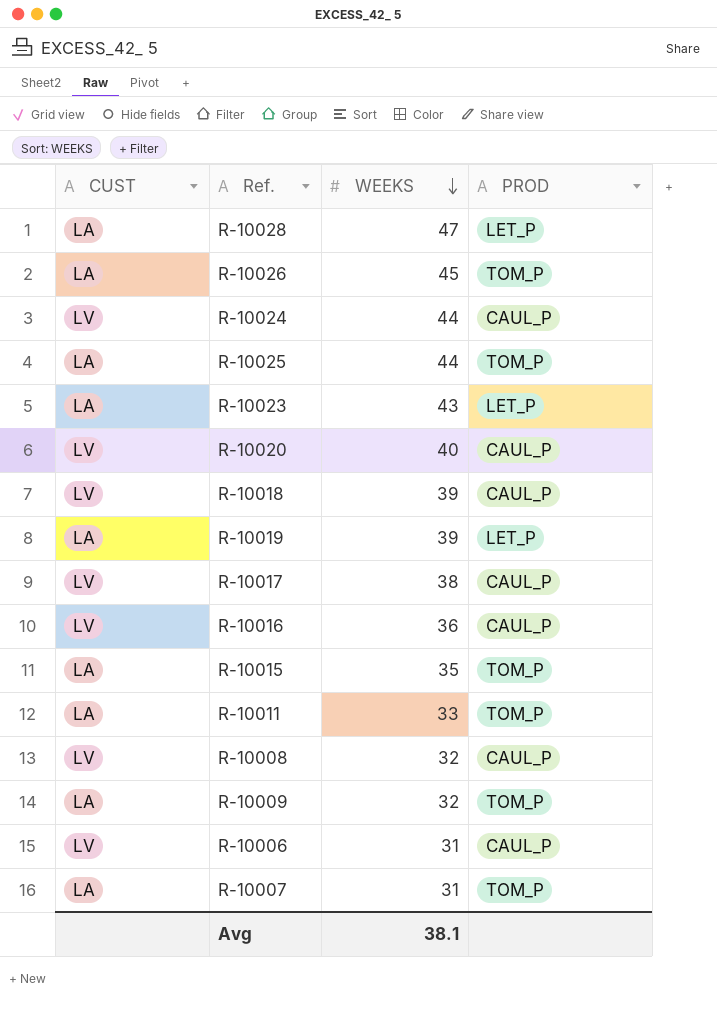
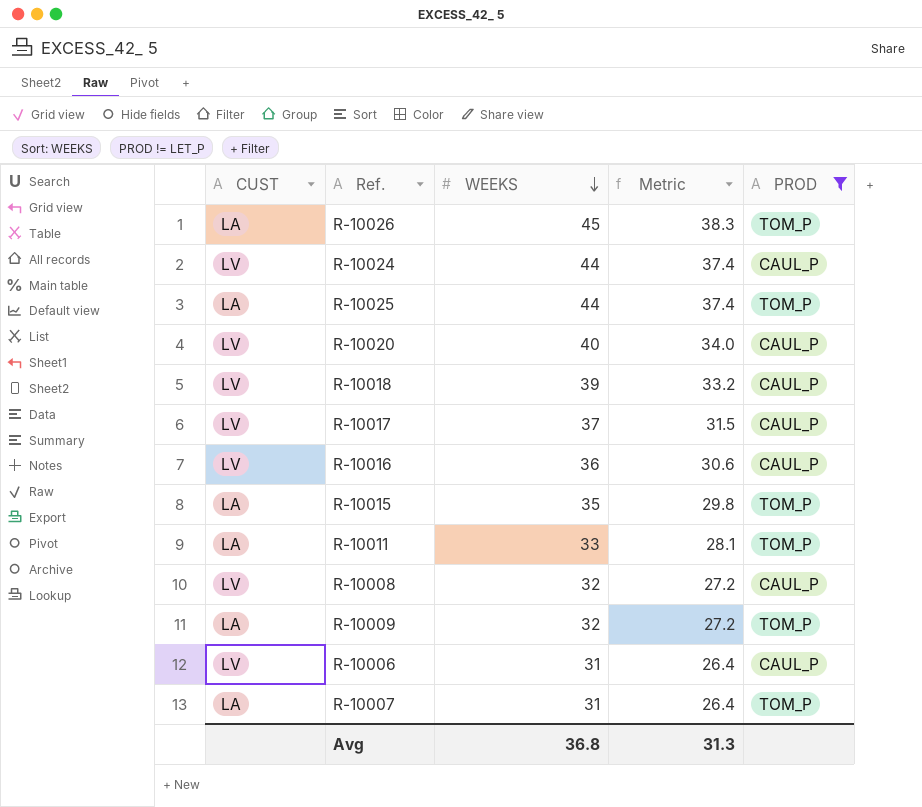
filter: none -> PROD != LET_P
column Metric | formula: none -> [WEEKS] * 0.85
R-10017 | WEEKS: 38 -> 37
Avg | WEEKS: 38.1 -> 36.8

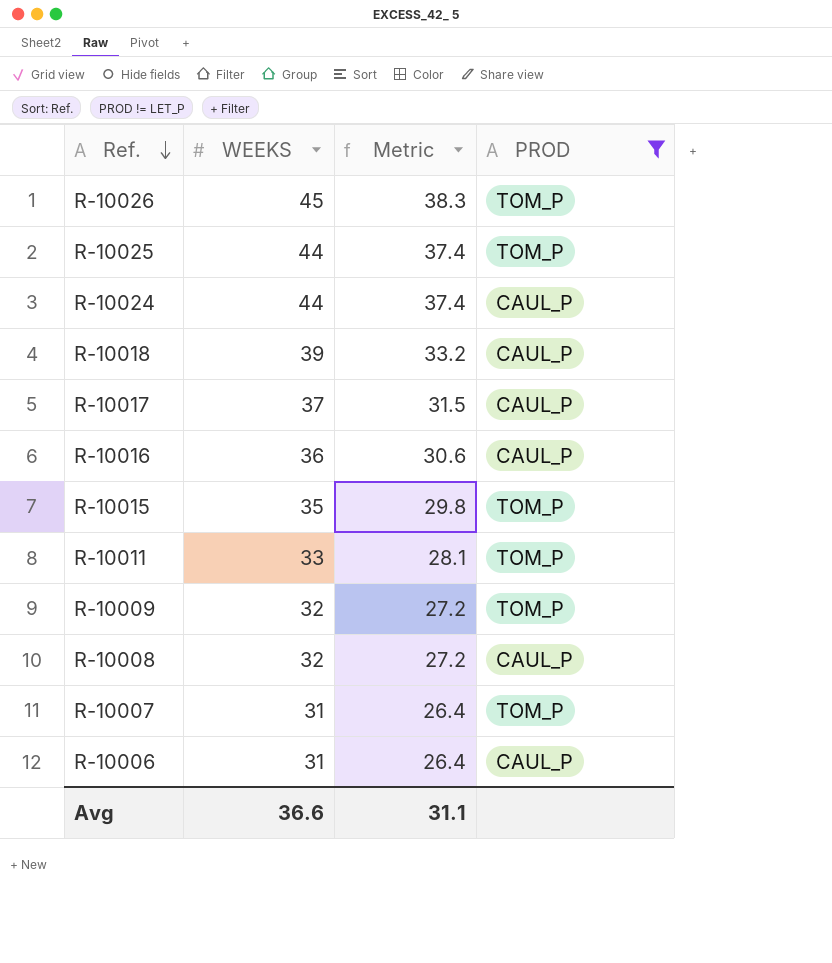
row order: WEEKS descending -> Ref. descending
column CUST | position: 1 -> none
row R-10020: LV | 40 | 34.0 | CAUL_P -> none
Avg | WEEKS: 36.8 -> 36.6
Avg | Metric: 31.3 -> 31.1

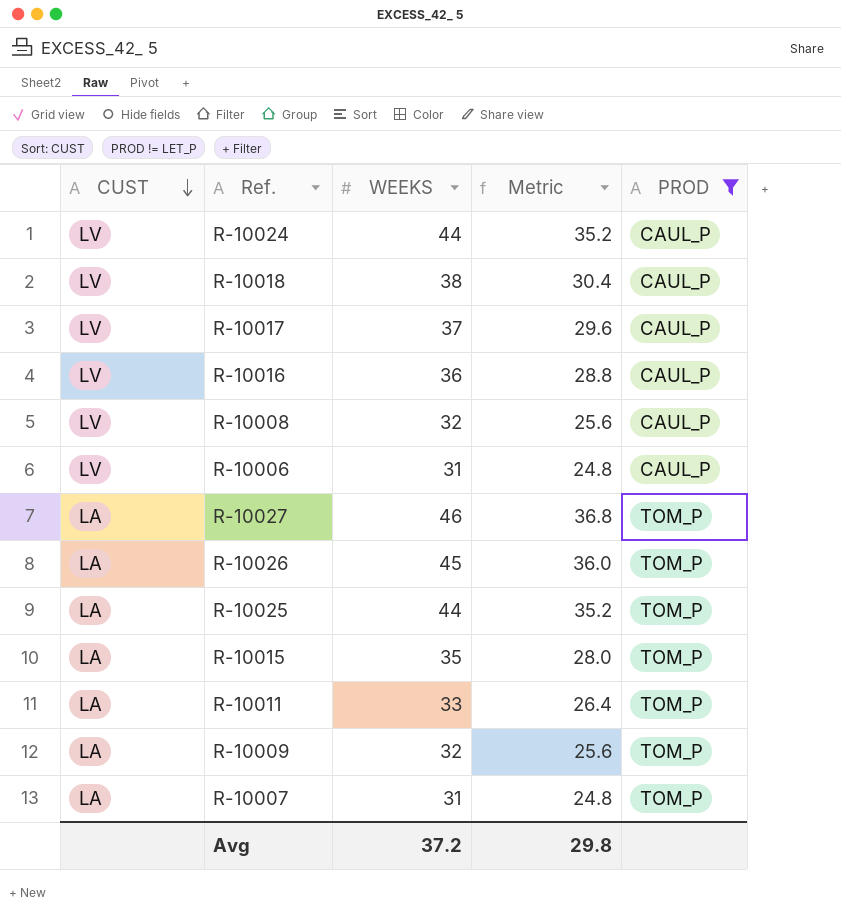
row order: Ref. descending -> CUST descending
column CUST | position: none -> 1
column Metric | formula: [WEEKS] * 0.85 -> [WEEKS] * 0.8
R-10018 | WEEKS: 39 -> 38
row R-10027: none -> LA | 46 | 36.8 | TOM_P
Avg | WEEKS: 36.6 -> 37.2
Avg | Metric: 31.1 -> 29.8

